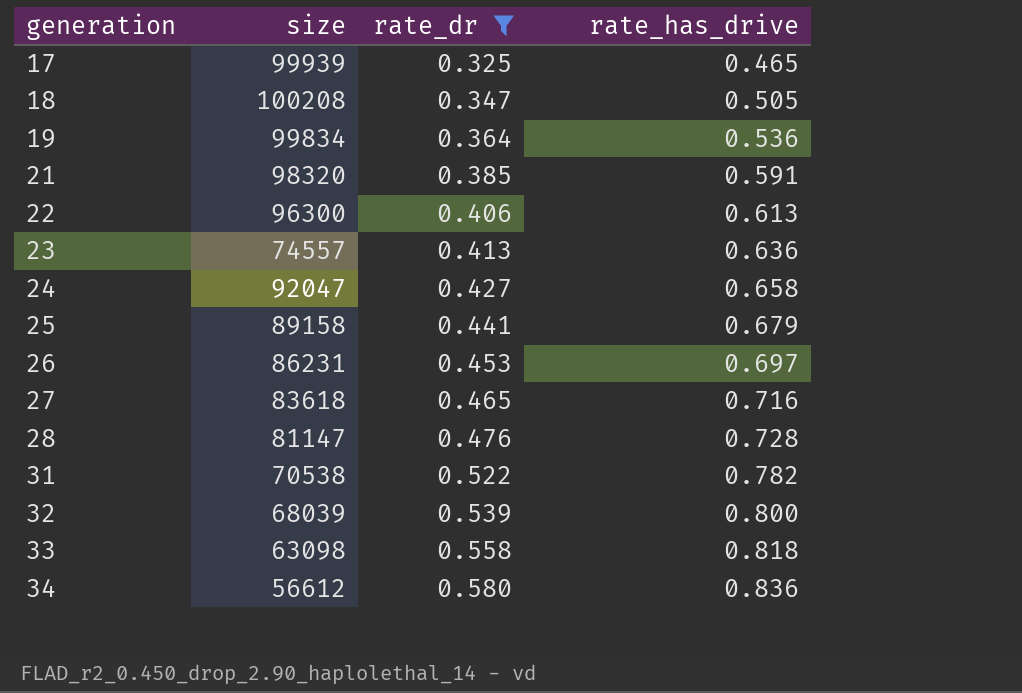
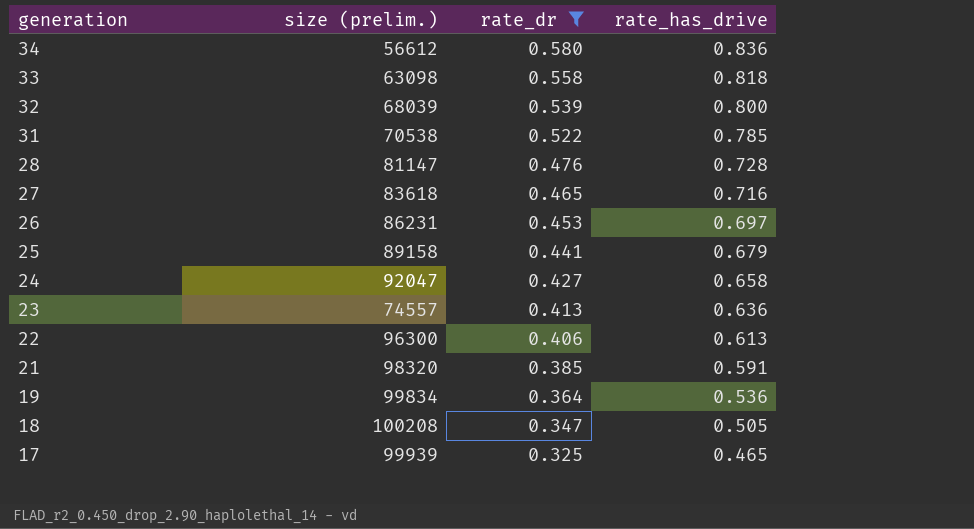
row order: generation ascending -> generation descending
column name: size -> size (prelim.)
31 | rate_has_drive: 0.782 -> 0.785

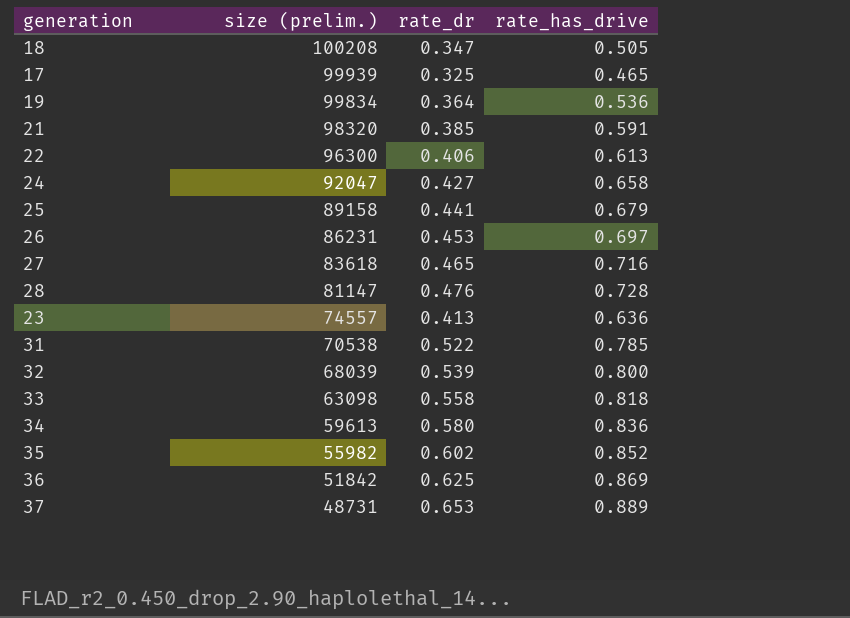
filter: rate_dr <= 0.580 -> none
row order: generation descending -> size (prelim.) descending
34 | size (prelim.): 56612 -> 59613

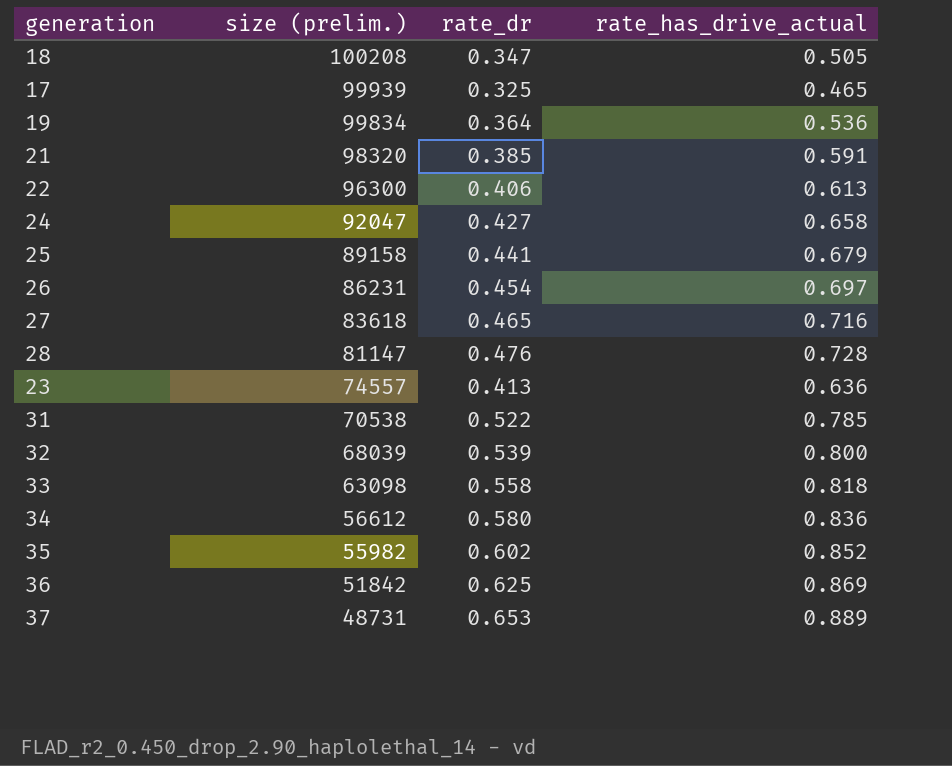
column name: rate_has_drive -> rate_has_drive_actual
26 | rate_dr: 0.453 -> 0.454
34 | size (prelim.): 59613 -> 56612

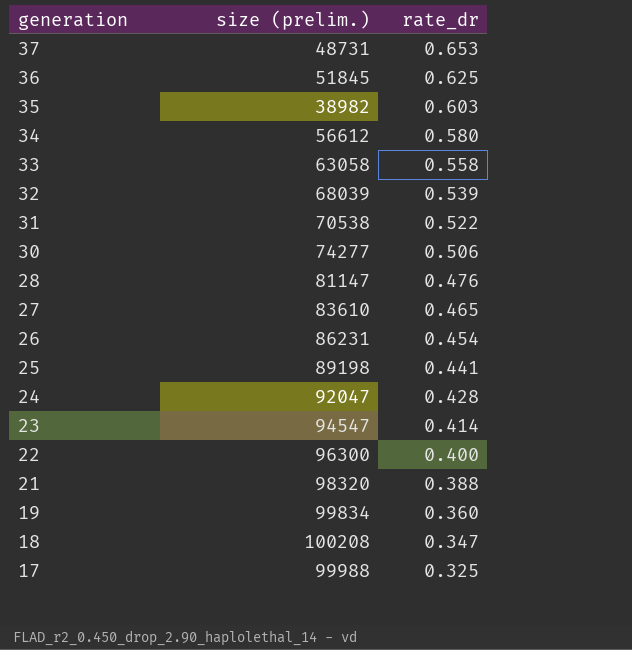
row order: size (prelim.) descending -> generation descending
column rate_has_drive_actual | position: 4 -> none
36 | size (prelim.): 51842 -> 51845
35 | size (prelim.): 55982 -> 38982
35 | rate_dr: 0.602 -> 0.603
33 | size (prelim.): 63098 -> 63058
row 30: none -> 74277 | 0.506
27 | size (prelim.): 83618 -> 83610
25 | size (prelim.): 89158 -> 89198
24 | rate_dr: 0.427 -> 0.428
23 | size (prelim.): 74557 -> 94547
23 | rate_dr: 0.413 -> 0.414
22 | rate_dr: 0.406 -> 0.400
21 | rate_dr: 0.385 -> 0.388
19 | rate_dr: 0.364 -> 0.360
17 | size (prelim.): 99939 -> 99988

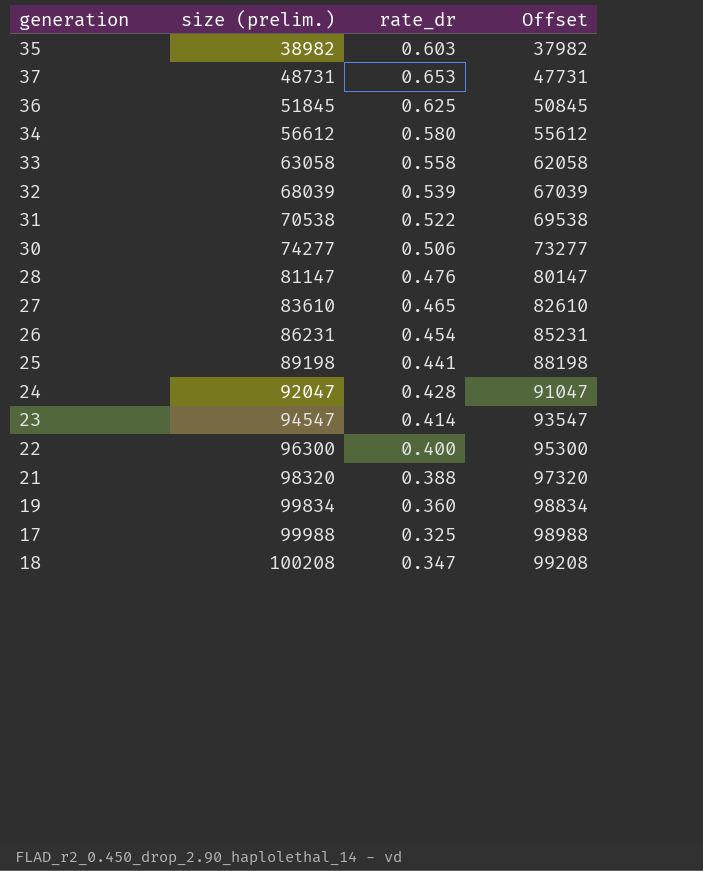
row order: generation descending -> size (prelim.) ascending
column Offset | formula: none -> [size (prelim.)] - 1000

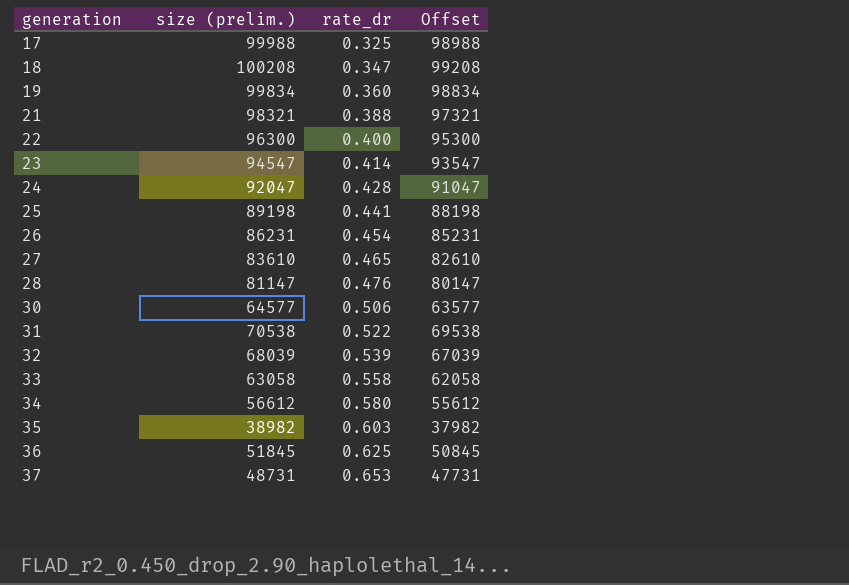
row order: size (prelim.) ascending -> generation ascending
21 | size (prelim.): 98320 -> 98321
21 | Offset: 97320 -> 97321
30 | size (prelim.): 74277 -> 64577
30 | Offset: 73277 -> 63577

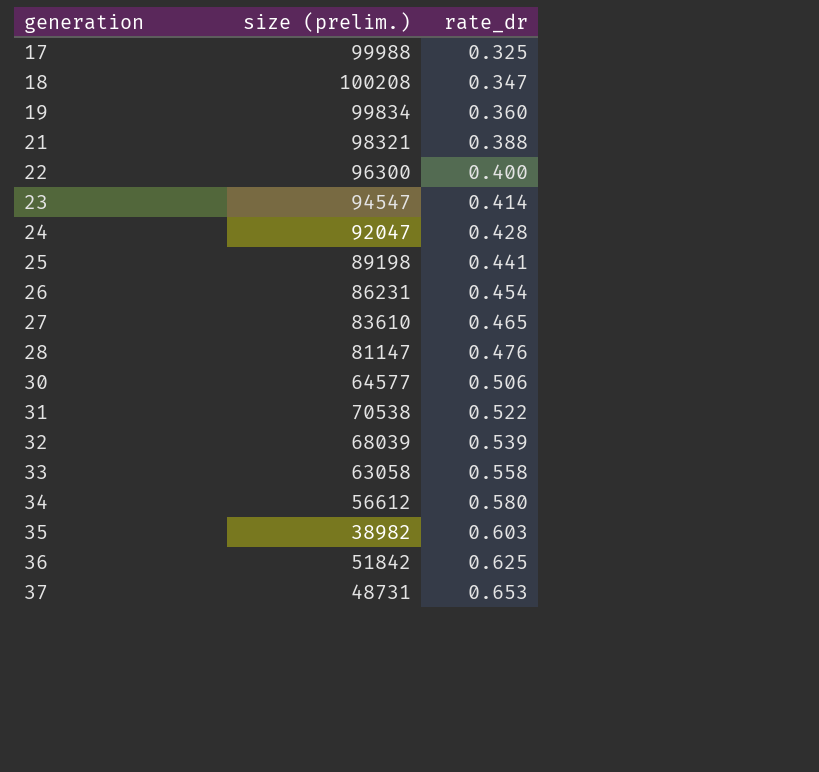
column Offset | formula: [size (prelim.)] - 1000 -> none
36 | size (prelim.): 51845 -> 51842

